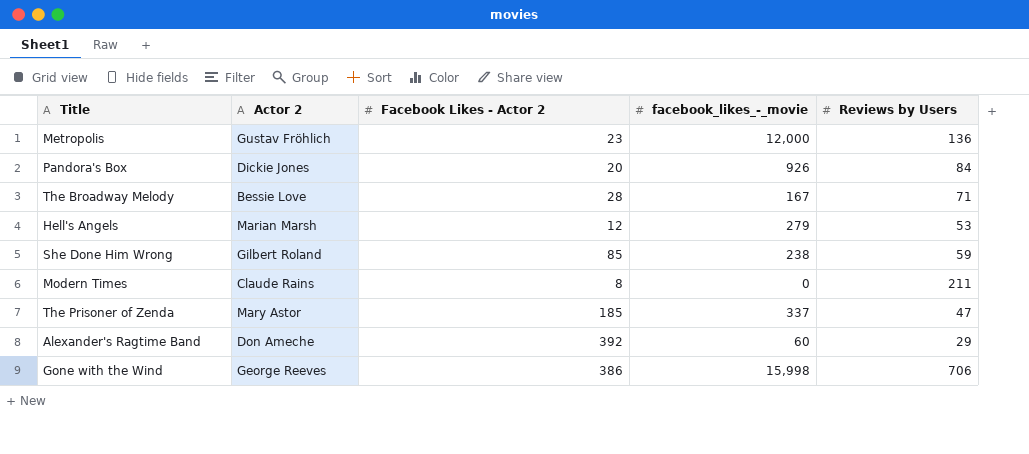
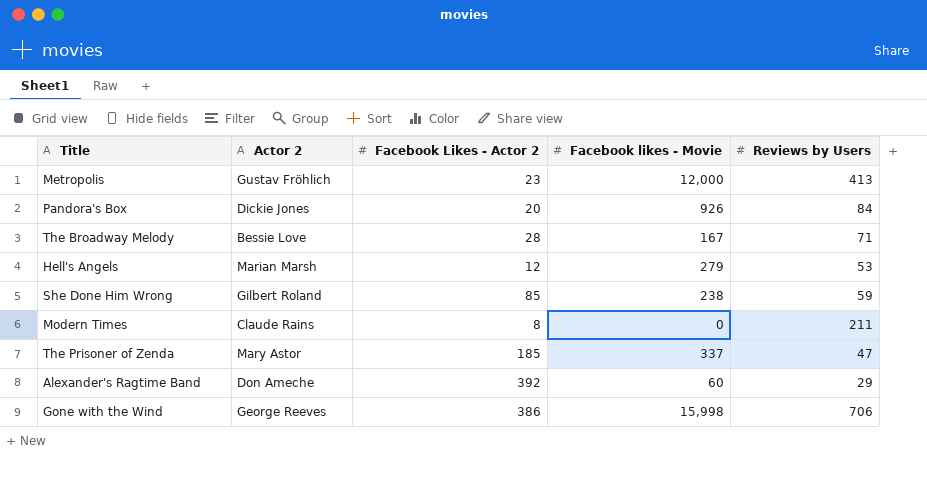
column name: facebook_likes_-_movie -> Facebook likes - Movie
Metropolis | Reviews by Users: 136 -> 413

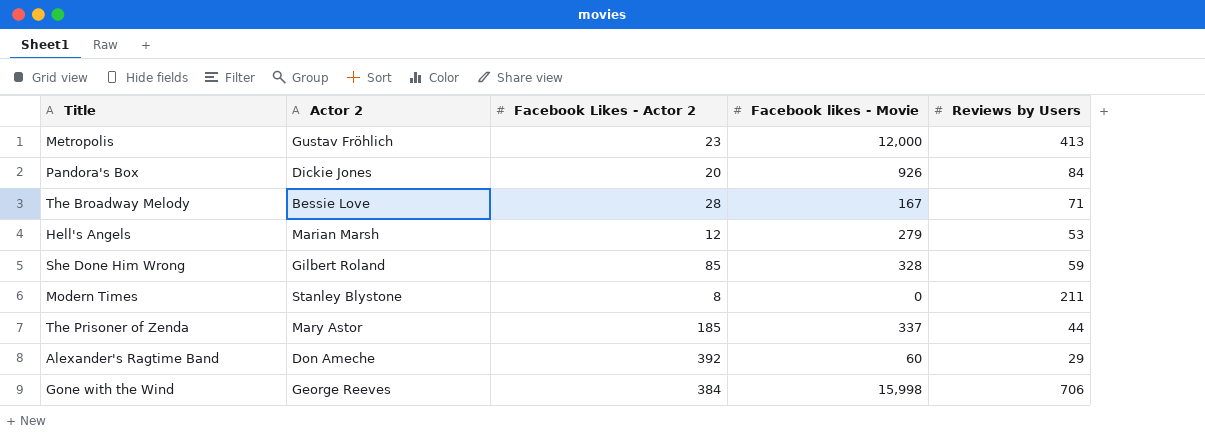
She Done Him Wrong | Facebook likes - Movie: 238 -> 328
Modern Times | Actor 2: Claude Rains -> Stanley Blystone
The Prisoner of Zenda | Reviews by Users: 47 -> 44
Gone with the Wind | Facebook Likes - Actor 2: 386 -> 384

